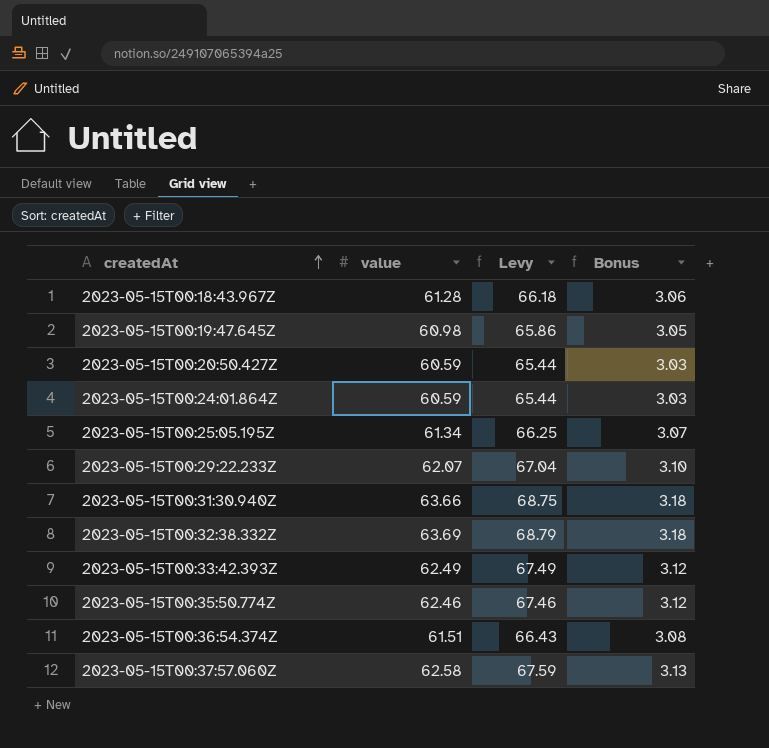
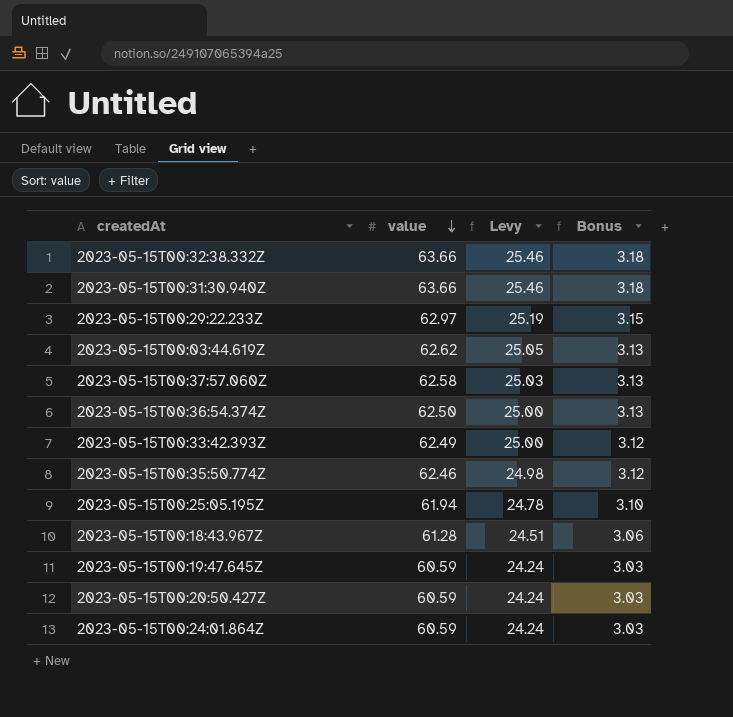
row order: createdAt ascending -> value descending
column Levy | formula: [value] * 1.08 -> [value] * 0.4
2023-05-15T00:32:38.332Z | value: 63.69 -> 63.66
2023-05-15T00:29:22.233Z | value: 62.07 -> 62.97
2023-05-15T00:29:22.233Z | Bonus: 3.10 -> 3.15
row 2023-05-15T00:03:44.619Z: none -> 62.62 | 25.05 | 3.13
2023-05-15T00:36:54.374Z | value: 61.51 -> 62.50
2023-05-15T00:36:54.374Z | Bonus: 3.08 -> 3.13
2023-05-15T00:25:05.195Z | value: 61.34 -> 61.94
2023-05-15T00:25:05.195Z | Bonus: 3.07 -> 3.10
2023-05-15T00:19:47.645Z | value: 60.98 -> 60.59
2023-05-15T00:19:47.645Z | Bonus: 3.05 -> 3.03

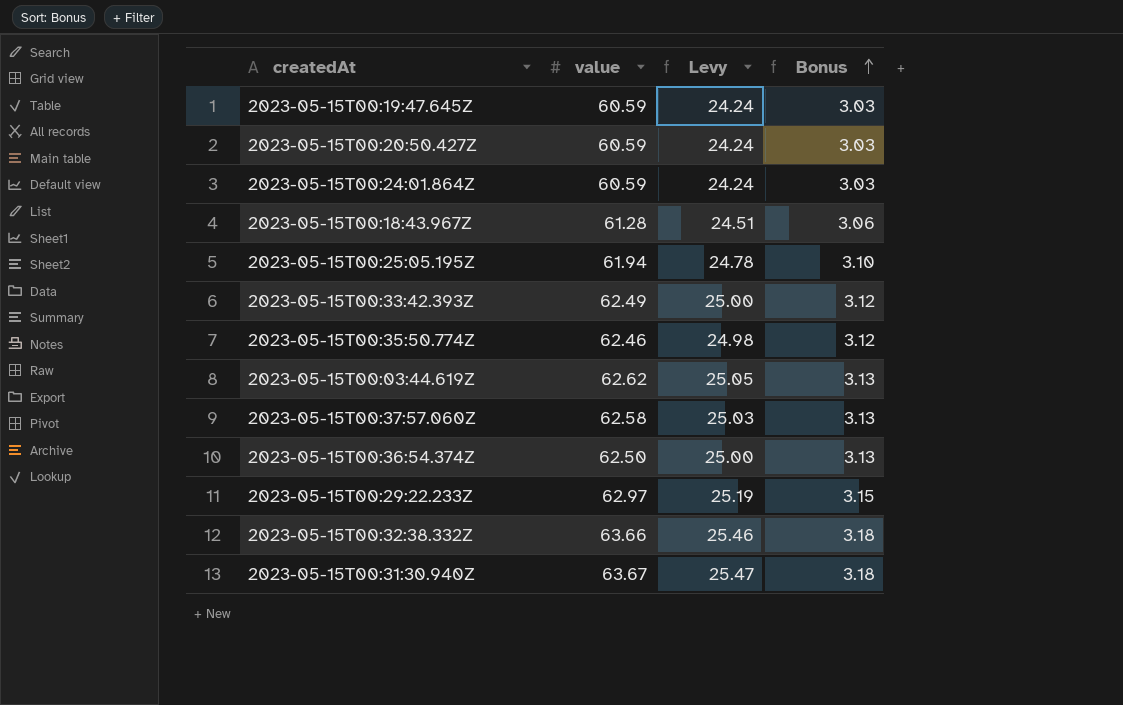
row order: value descending -> Bonus ascending
2023-05-15T00:31:30.940Z | value: 63.66 -> 63.67
2023-05-15T00:31:30.940Z | Levy: 25.46 -> 25.47

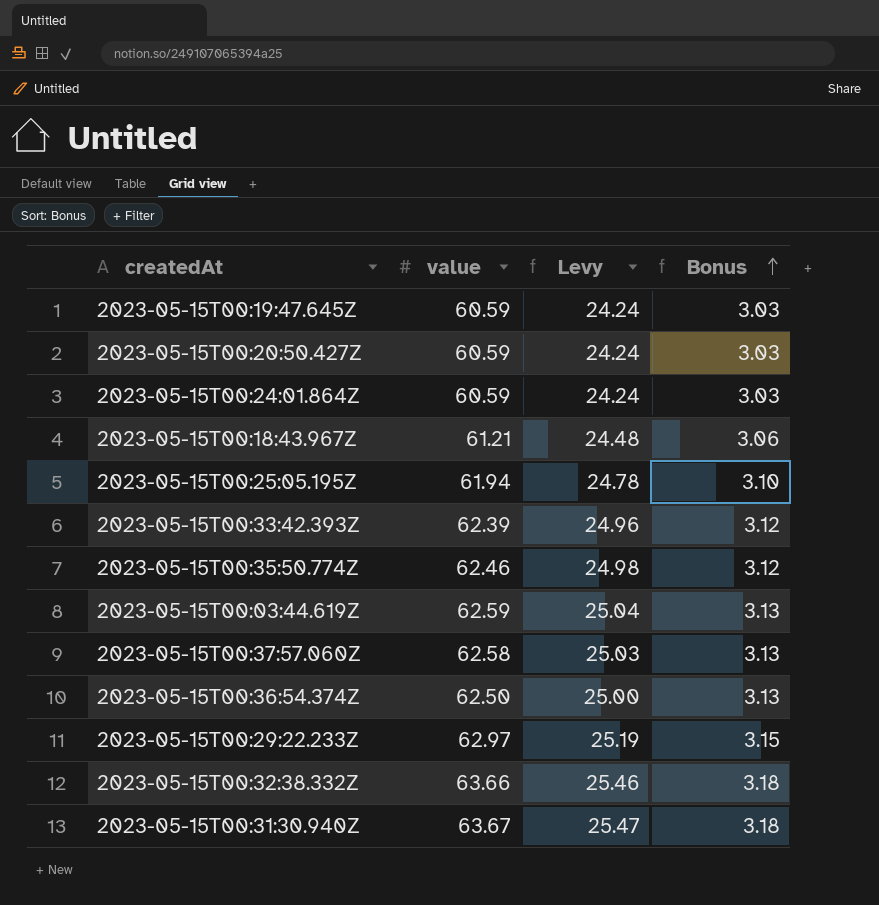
2023-05-15T00:18:43.967Z | value: 61.28 -> 61.21
2023-05-15T00:18:43.967Z | Levy: 24.51 -> 24.48
2023-05-15T00:33:42.393Z | value: 62.49 -> 62.39
2023-05-15T00:33:42.393Z | Levy: 25.00 -> 24.96
2023-05-15T00:03:44.619Z | value: 62.62 -> 62.59
2023-05-15T00:03:44.619Z | Levy: 25.05 -> 25.04

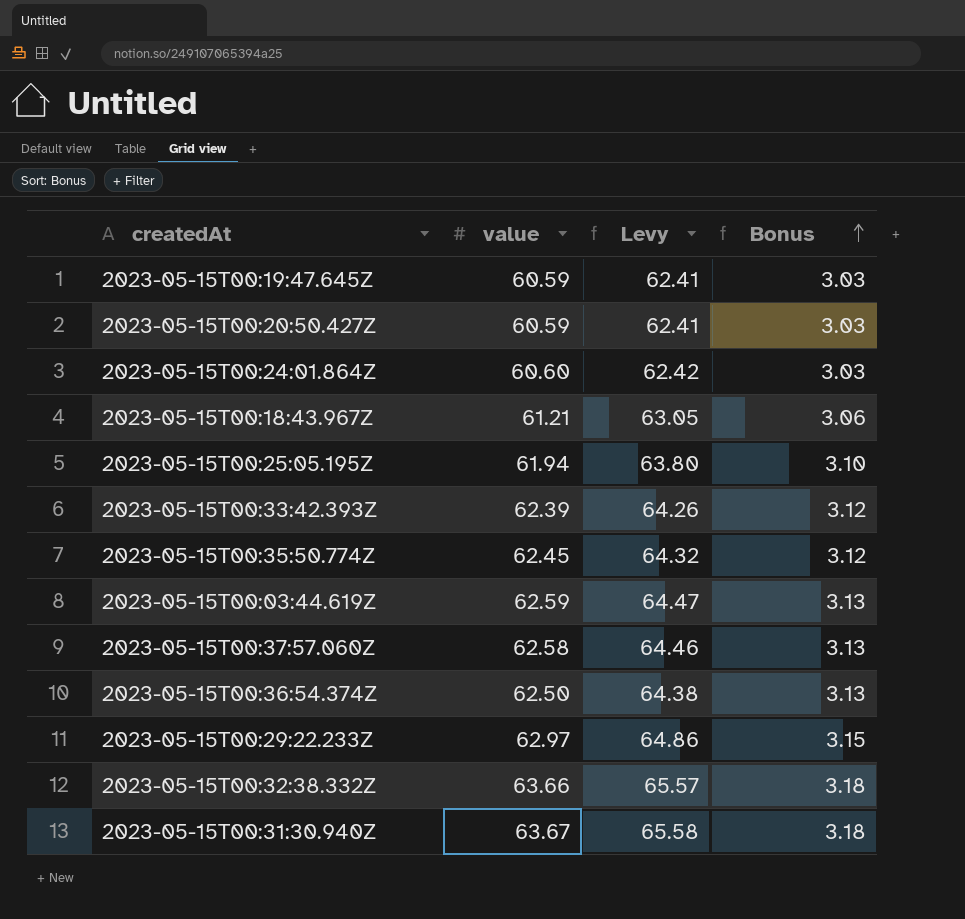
column Levy | formula: [value] * 0.4 -> [value] * 1.03
2023-05-15T00:24:01.864Z | value: 60.59 -> 60.60
2023-05-15T00:35:50.774Z | value: 62.46 -> 62.45

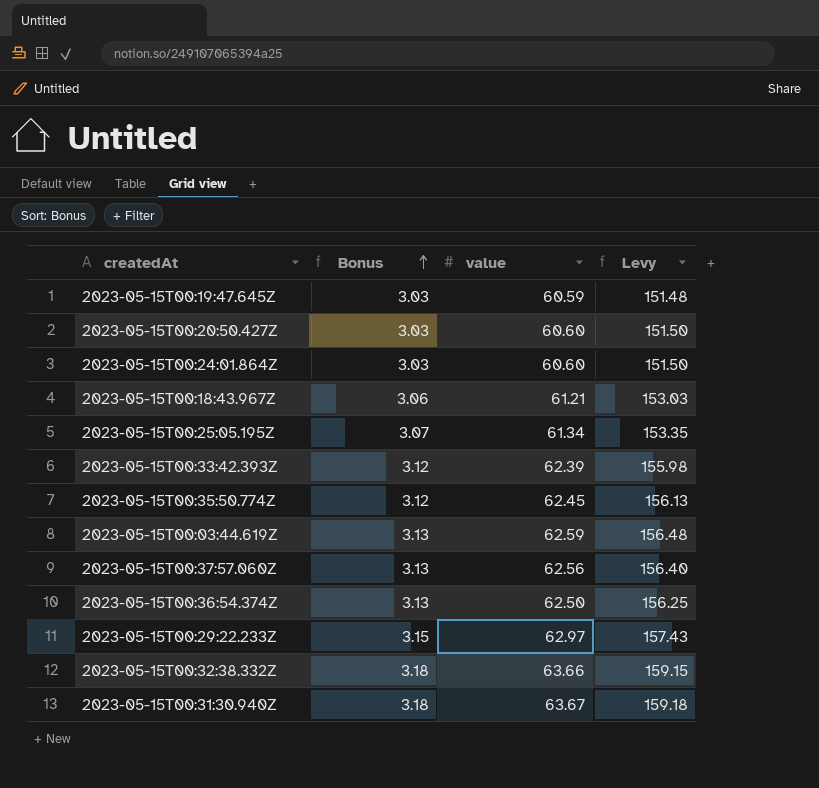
column Bonus | position: 4 -> 2
column Levy | formula: [value] * 1.03 -> [value] * 2.5
2023-05-15T00:20:50.427Z | value: 60.59 -> 60.60
2023-05-15T00:25:05.195Z | Bonus: 3.10 -> 3.07
2023-05-15T00:25:05.195Z | value: 61.94 -> 61.34
2023-05-15T00:37:57.060Z | value: 62.58 -> 62.56

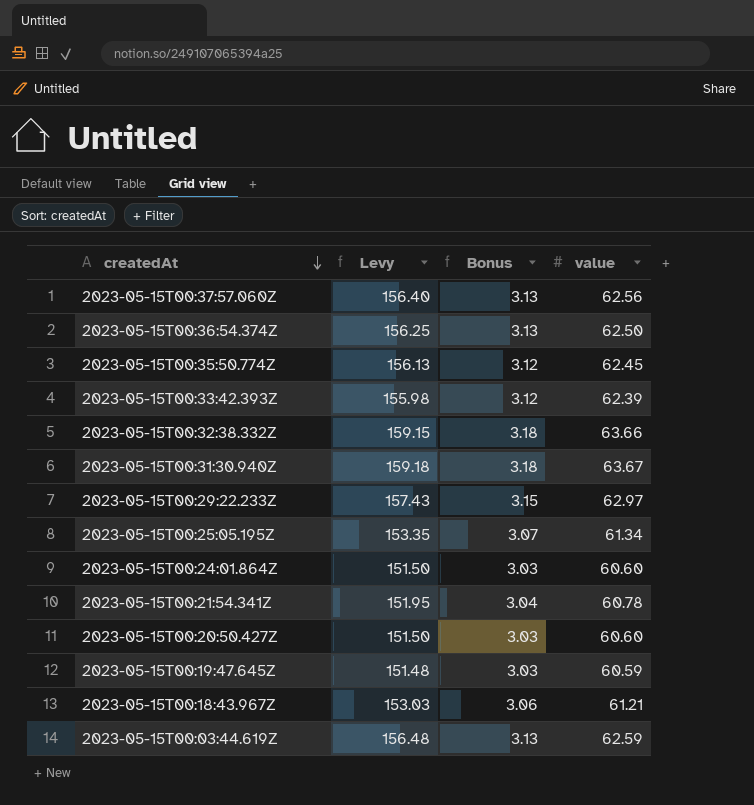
row order: Bonus ascending -> createdAt descending
column Levy | position: 4 -> 2
row 2023-05-15T00:21:54.341Z: none -> 151.95 | 3.04 | 60.78

